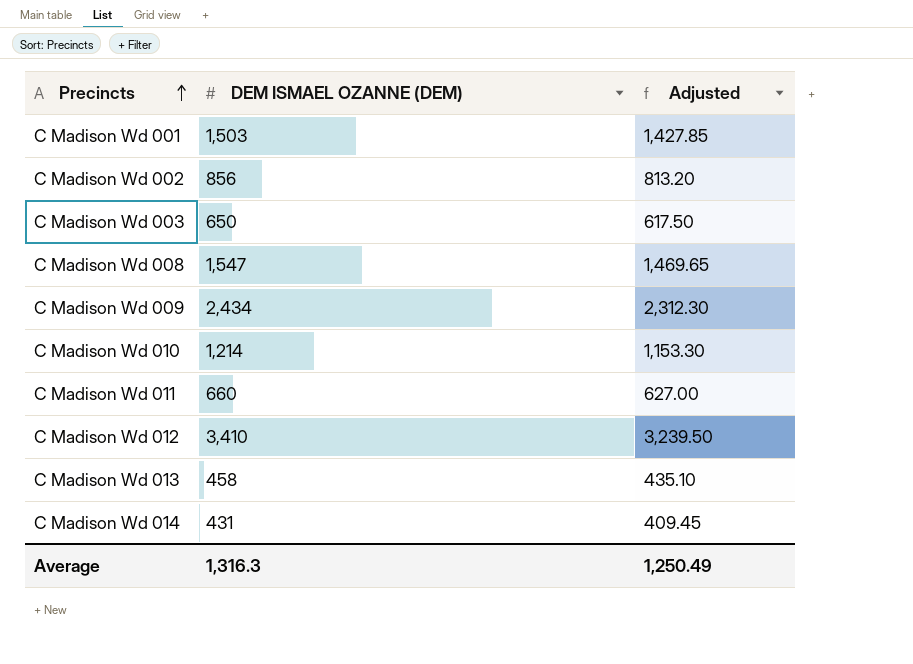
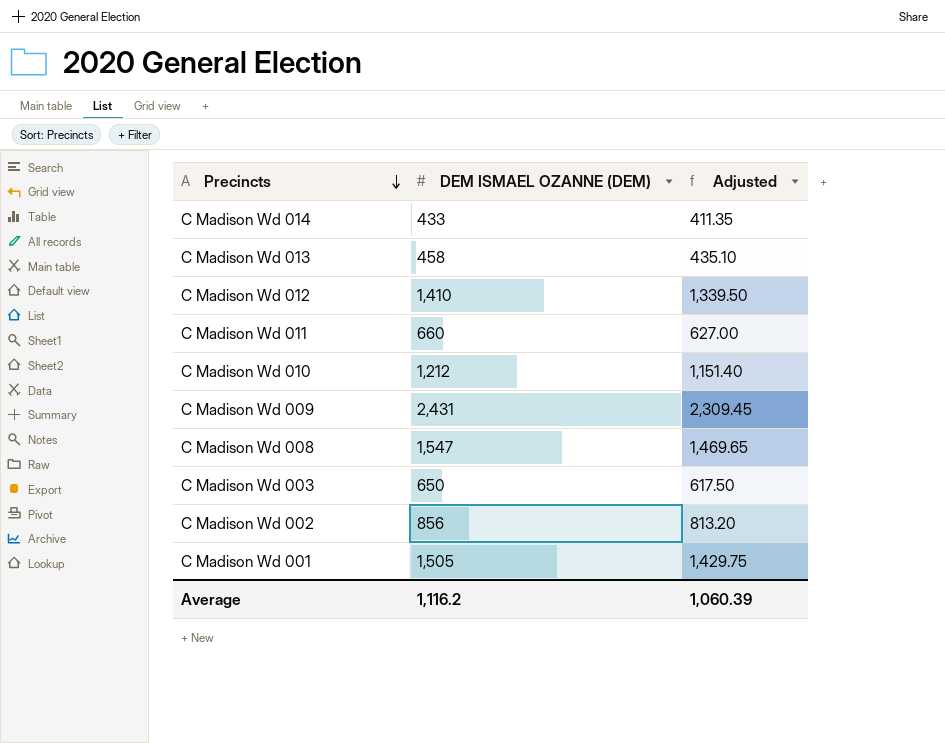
row order: Precincts ascending -> Precincts descending
C Madison Wd 014 | DEM ISMAEL OZANNE (DEM): 431 -> 433
C Madison Wd 014 | Adjusted: 409.45 -> 411.35
C Madison Wd 012 | DEM ISMAEL OZANNE (DEM): 3,410 -> 1,410
C Madison Wd 012 | Adjusted: 3,239.50 -> 1,339.50
C Madison Wd 010 | DEM ISMAEL OZANNE (DEM): 1,214 -> 1,212
C Madison Wd 010 | Adjusted: 1,153.30 -> 1,151.40
C Madison Wd 009 | DEM ISMAEL OZANNE (DEM): 2,434 -> 2,431
C Madison Wd 009 | Adjusted: 2,312.30 -> 2,309.45
C Madison Wd 001 | DEM ISMAEL OZANNE (DEM): 1,503 -> 1,505
C Madison Wd 001 | Adjusted: 1,427.85 -> 1,429.75
Average | DEM ISMAEL OZANNE (DEM): 1,316.3 -> 1,116.2
Average | Adjusted: 1,250.49 -> 1,060.39

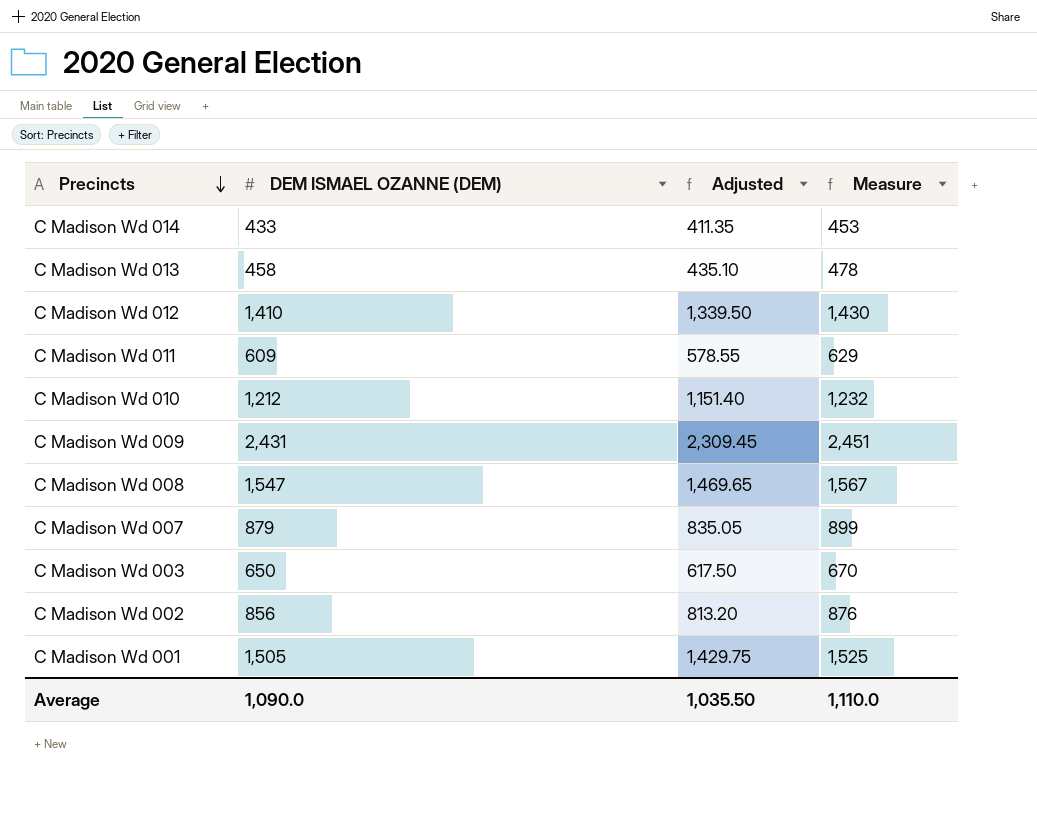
column Measure | formula: none -> [DEM ISMAEL OZANNE (DEM)] + 20
C Madison Wd 011 | DEM ISMAEL OZANNE (DEM): 660 -> 609
C Madison Wd 011 | Adjusted: 627.00 -> 578.55
row C Madison Wd 007: none -> 879 | 835.05 | 899
Average | DEM ISMAEL OZANNE (DEM): 1,116.2 -> 1,090.0
Average | Adjusted: 1,060.39 -> 1,035.50

